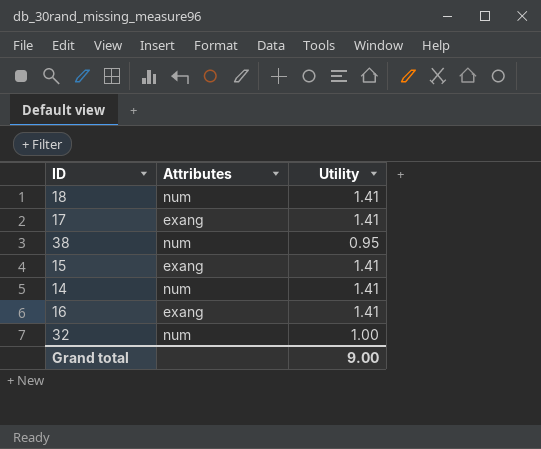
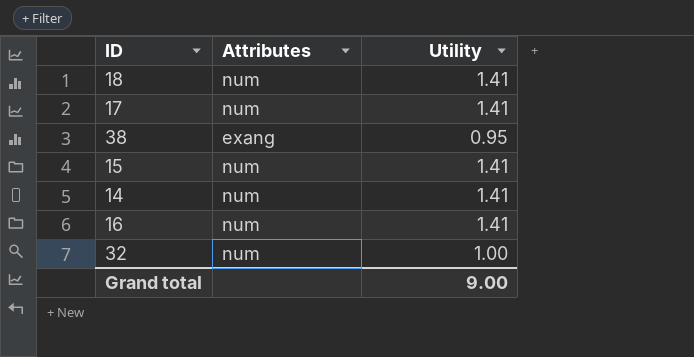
17 | Attributes: exang -> num
38 | Attributes: num -> exang
15 | Attributes: exang -> num
16 | Attributes: exang -> num

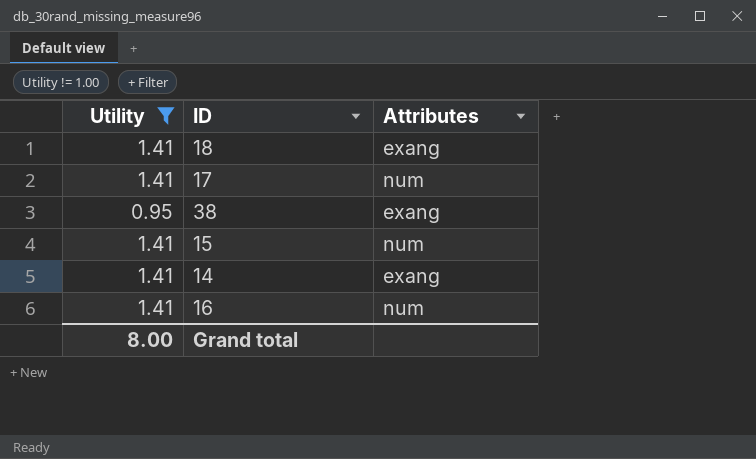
filter: none -> Utility != 1.00
column Utility | position: 3 -> 1
18 | Attributes: num -> exang
14 | Attributes: num -> exang
Grand total | Utility: 9.00 -> 8.00

